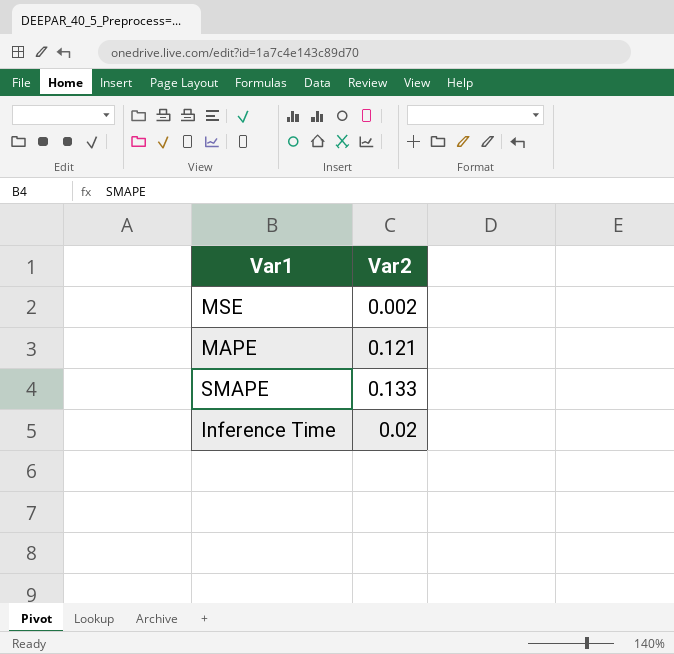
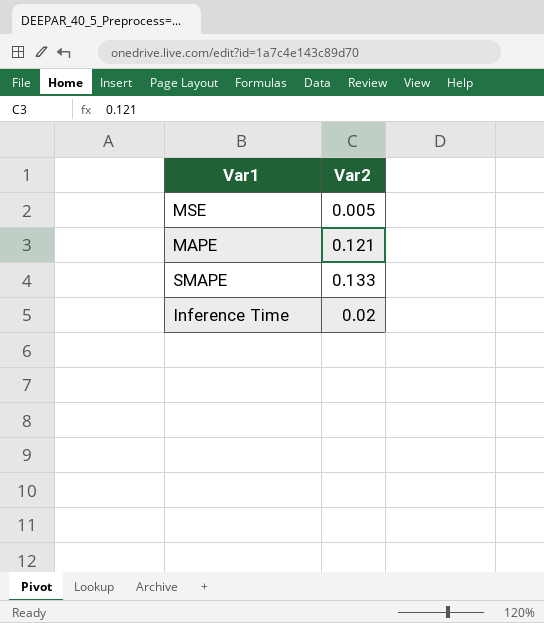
MSE | Var2: 0.002 -> 0.005

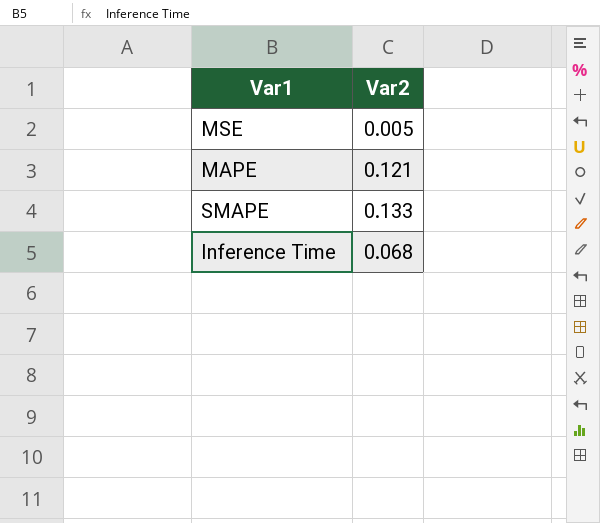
Inference Time | Var2: 0.02 -> 0.068

